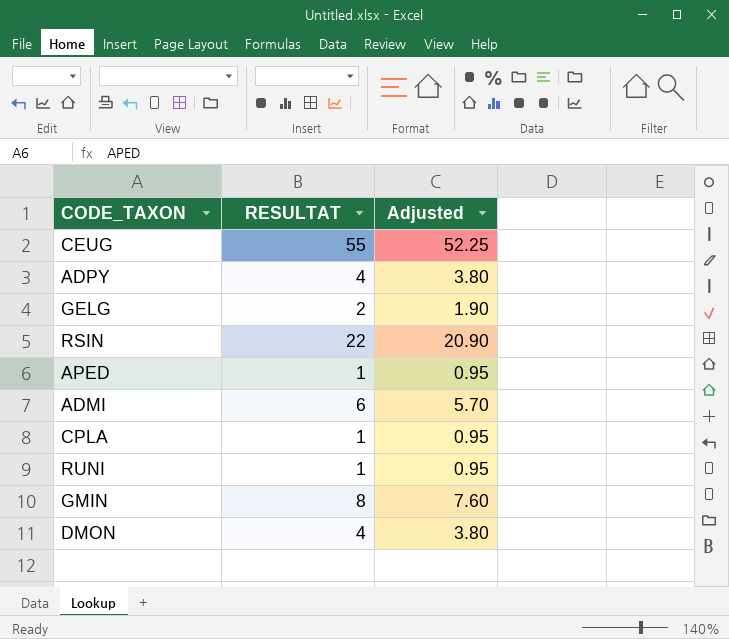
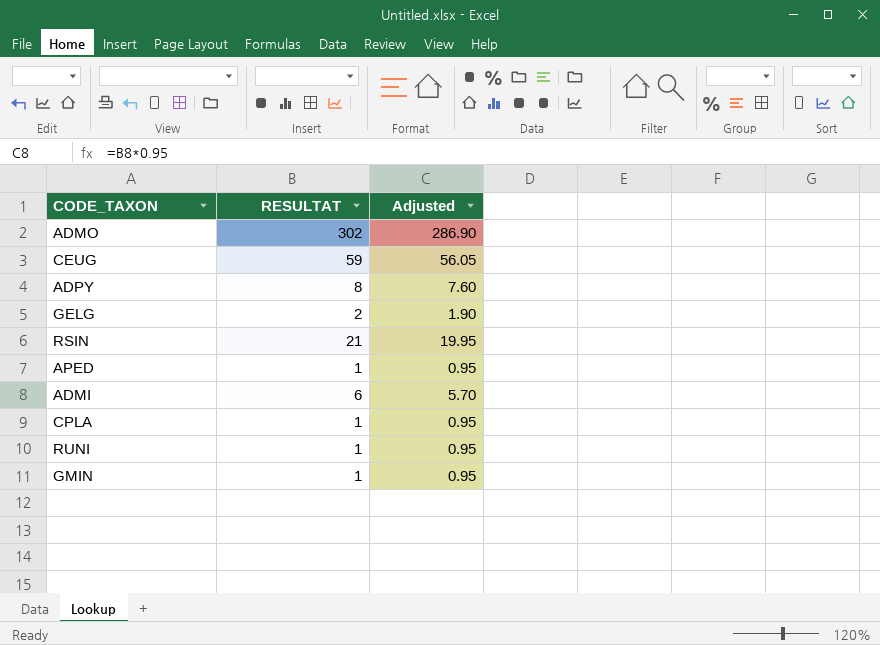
row DMON: 4 | 3.80 -> none
row ADMO: none -> 302 | 286.90
CEUG | RESULTAT: 55 -> 59
CEUG | Adjusted: 52.25 -> 56.05
ADPY | RESULTAT: 4 -> 8
ADPY | Adjusted: 3.80 -> 7.60
RSIN | RESULTAT: 22 -> 21
RSIN | Adjusted: 20.90 -> 19.95
GMIN | RESULTAT: 8 -> 1
GMIN | Adjusted: 7.60 -> 0.95

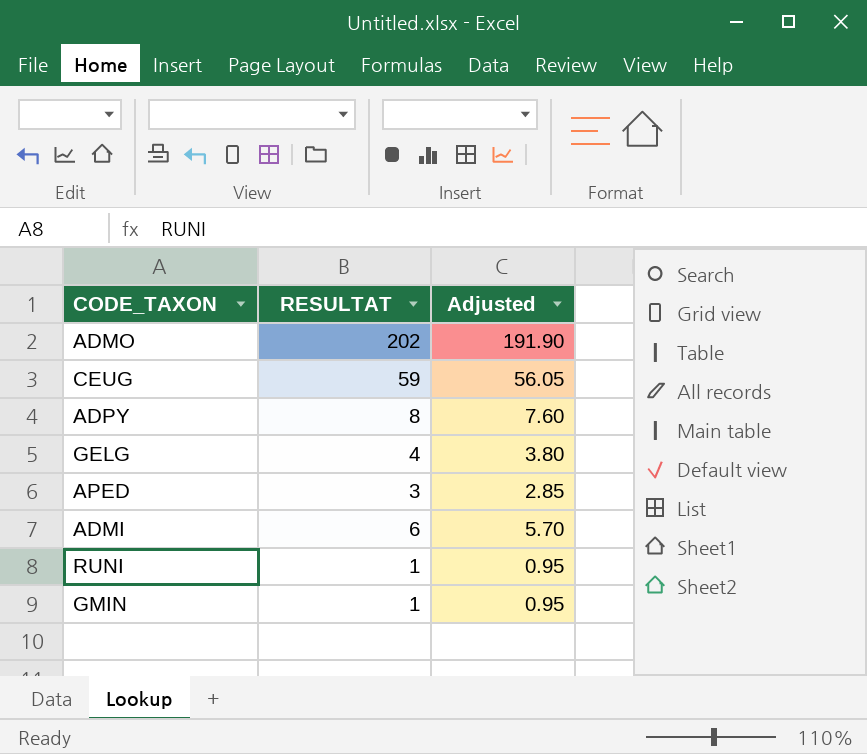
row RSIN: 21 | 19.95 -> none
row CPLA: 1 | 0.95 -> none
ADMO | RESULTAT: 302 -> 202
ADMO | Adjusted: 286.90 -> 191.90
GELG | RESULTAT: 2 -> 4
GELG | Adjusted: 1.90 -> 3.80
APED | RESULTAT: 1 -> 3
APED | Adjusted: 0.95 -> 2.85

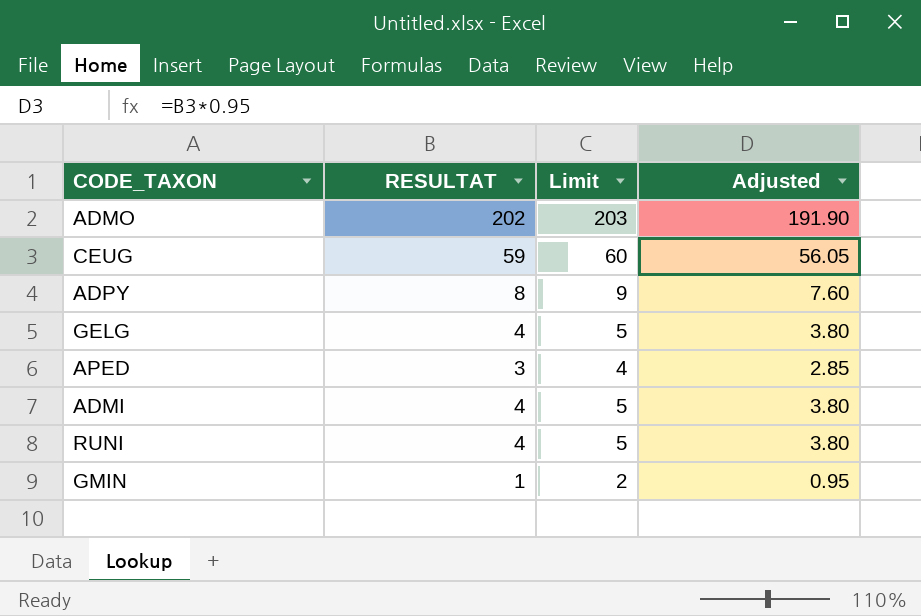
column Limit | formula: none -> [RESULTAT] + 1
ADMI | RESULTAT: 6 -> 4
ADMI | Adjusted: 5.70 -> 3.80
RUNI | RESULTAT: 1 -> 4
RUNI | Adjusted: 0.95 -> 3.80

